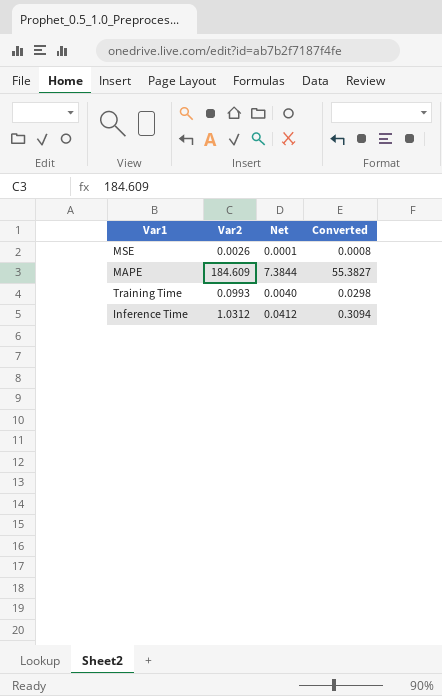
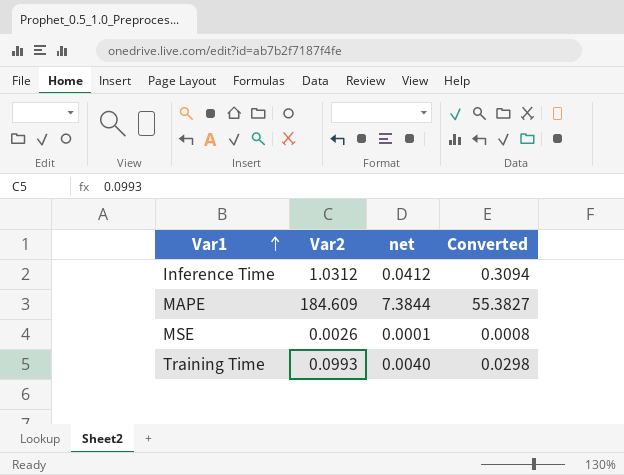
row order: none -> Var1 ascending
column name: Net -> net

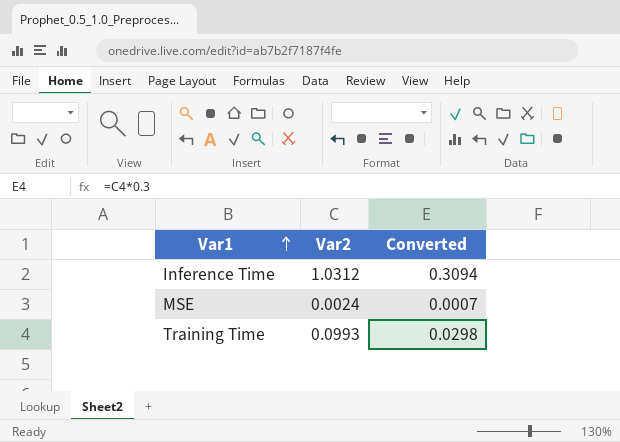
column net | formula: [Var2] * 0.04 -> none
row MAPE: 184.609 | 7.3844 | 55.3827 -> none
MSE | Var2: 0.0026 -> 0.0024
MSE | Converted: 0.0008 -> 0.0007

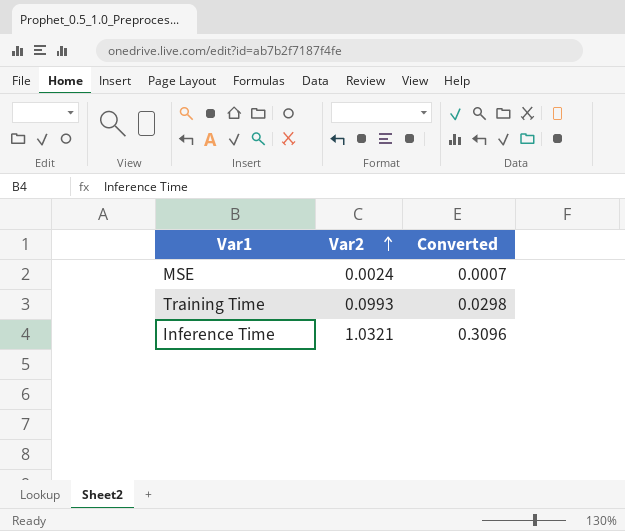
row order: Var1 ascending -> Var2 ascending
Inference Time | Var2: 1.0312 -> 1.0321
Inference Time | Converted: 0.3094 -> 0.3096

